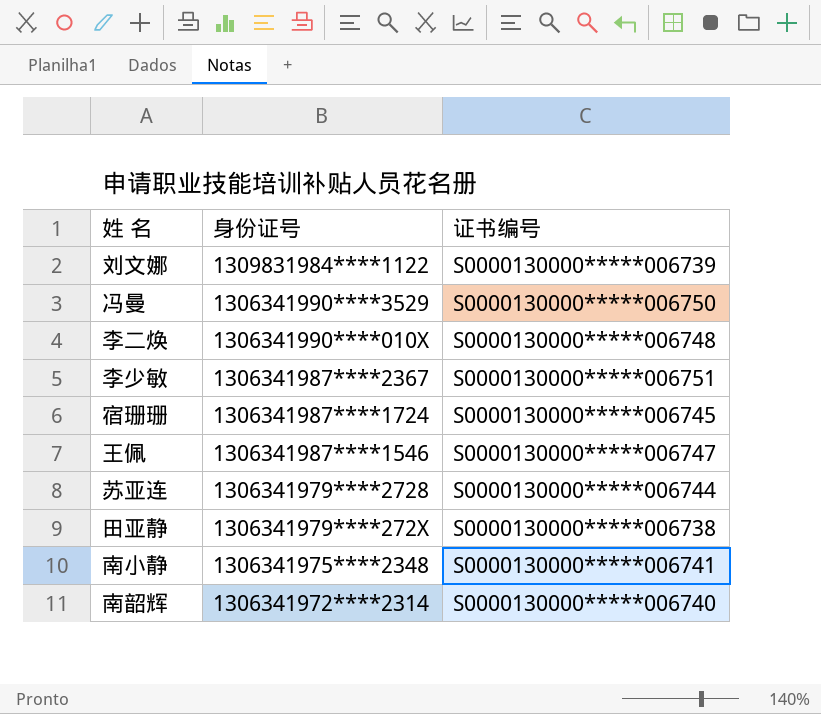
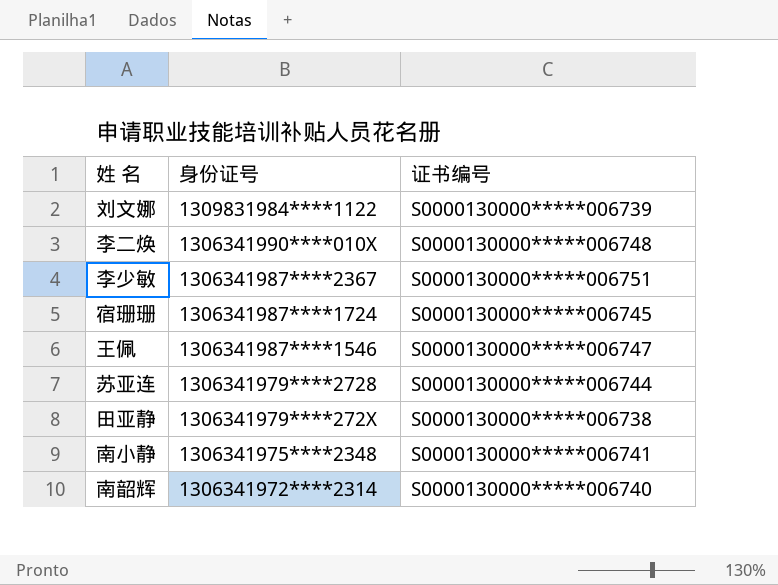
row 冯曼: 1306341990****3529 | S0000130000*****006750 -> none

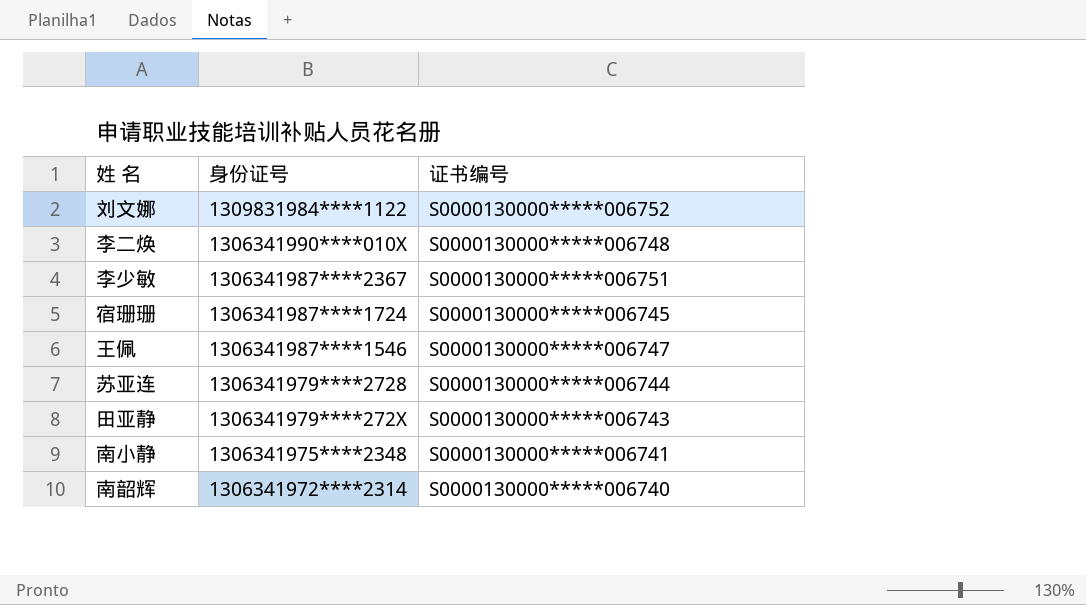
刘文娜 | 证书编号: S0000130000*****006739 -> S0000130000*****006752
田亚静 | 证书编号: S0000130000*****006738 -> S0000130000*****006743

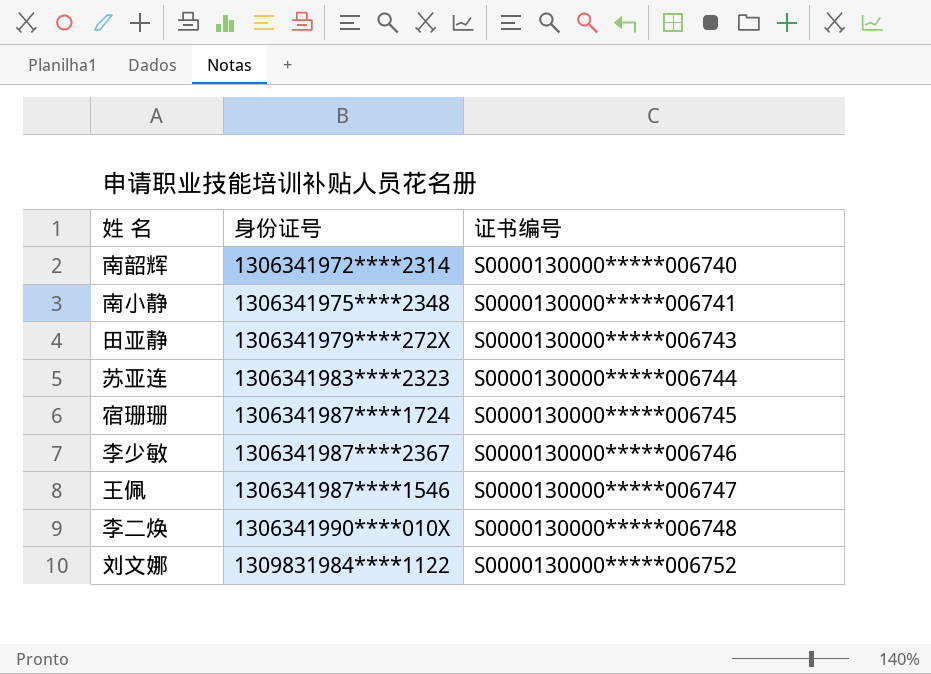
row order: 身份证号 descending -> 证书编号 ascending
苏亚连 | 身份证号: 1306341979****2728 -> 1306341983****2323
李少敏 | 证书编号: S0000130000*****006751 -> S0000130000*****006746

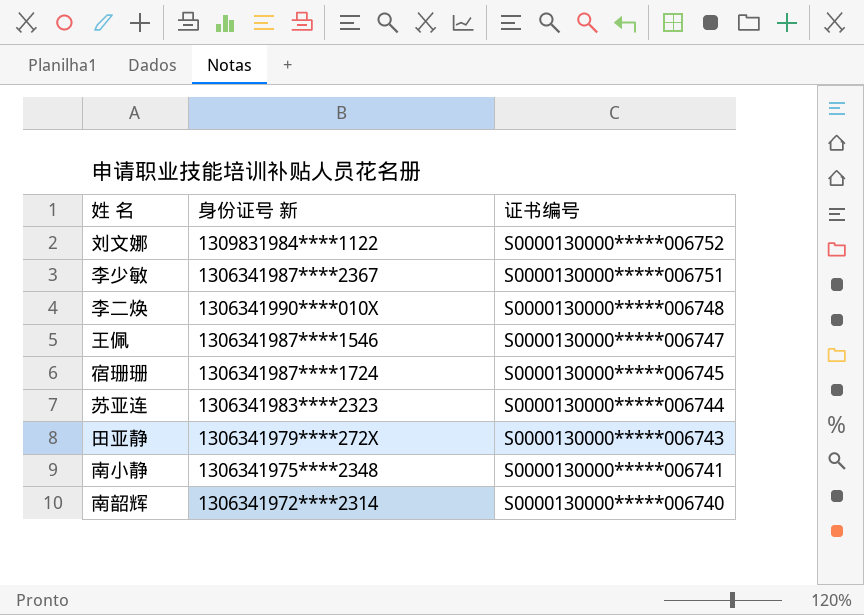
row order: 证书编号 ascending -> 证书编号 descending
column name: 身份证号 -> 身份证号 新
李少敏 | 证书编号: S0000130000*****006746 -> S0000130000*****006751

